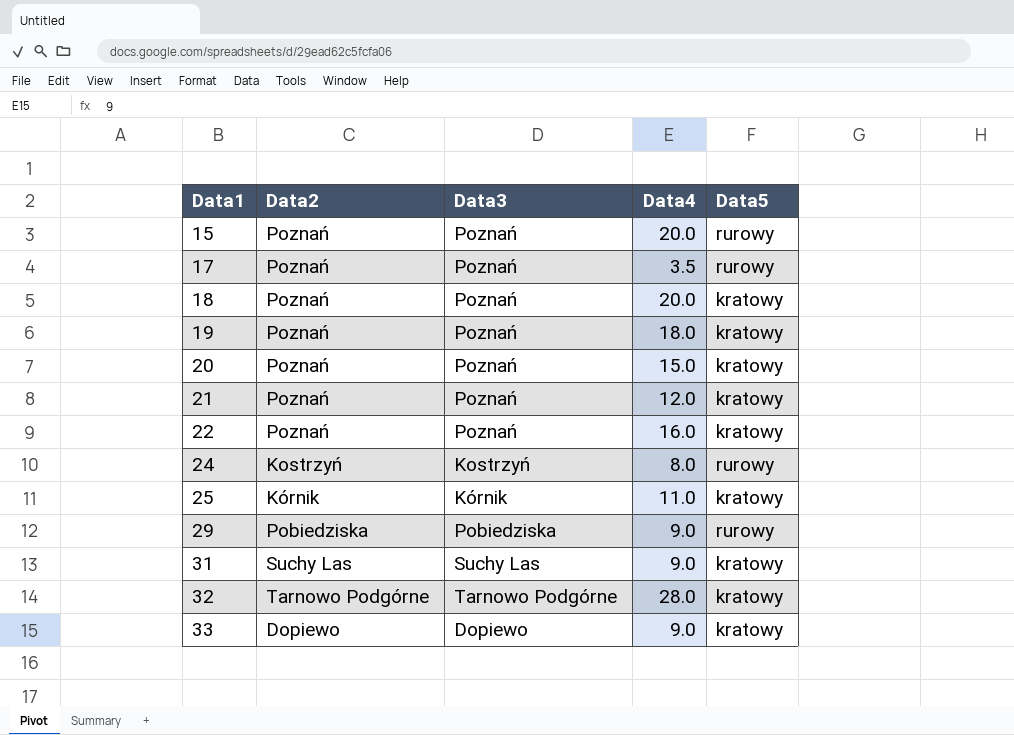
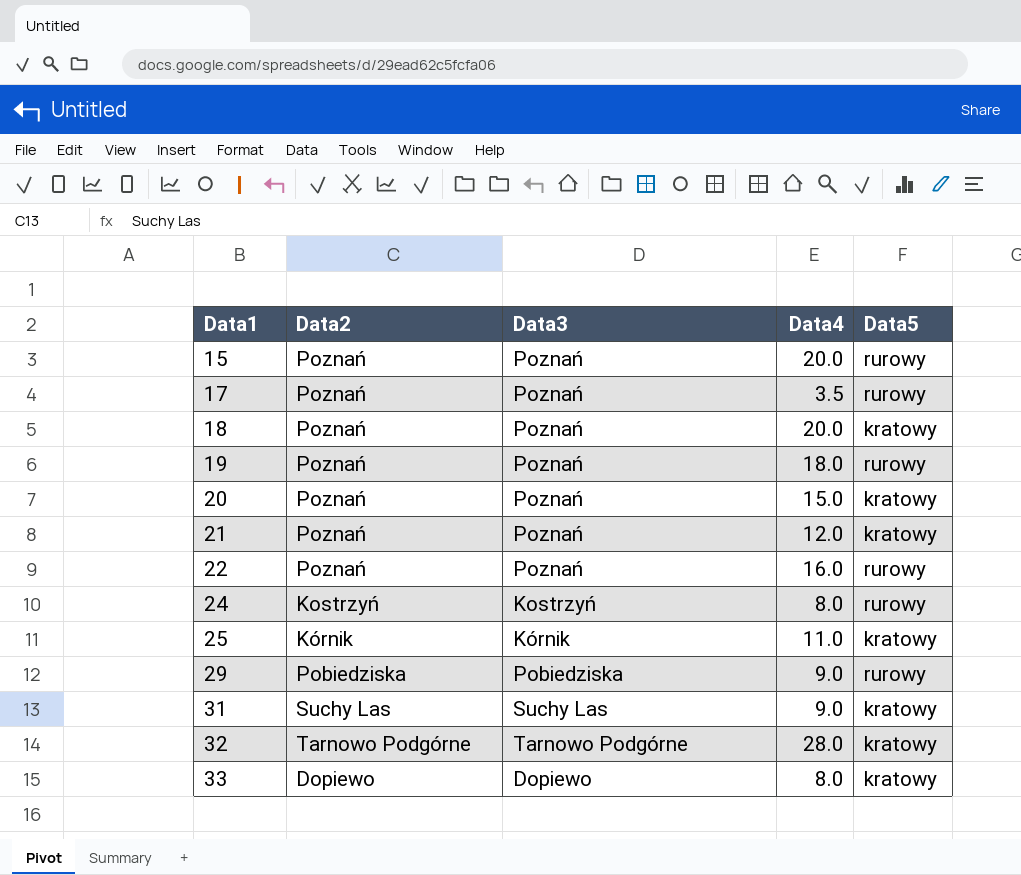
19 | Data5: kratowy -> rurowy
22 | Data5: kratowy -> rurowy
33 | Data4: 9.0 -> 8.0

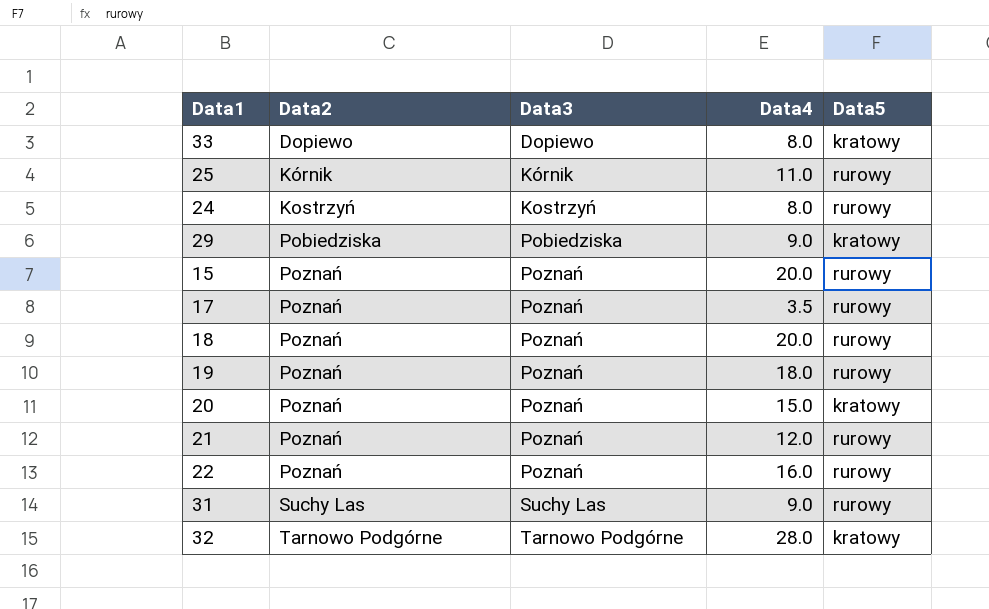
row order: Data1 ascending -> Data2 ascending
25 | Data5: kratowy -> rurowy
29 | Data5: rurowy -> kratowy
18 | Data5: kratowy -> rurowy
21 | Data5: kratowy -> rurowy
31 | Data5: kratowy -> rurowy

